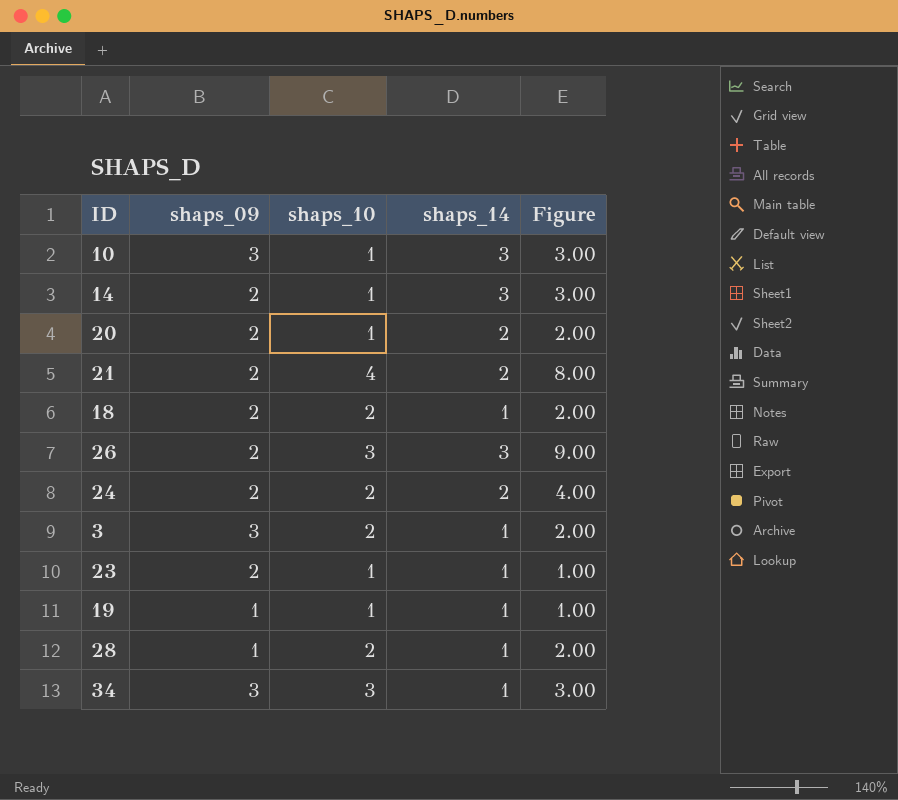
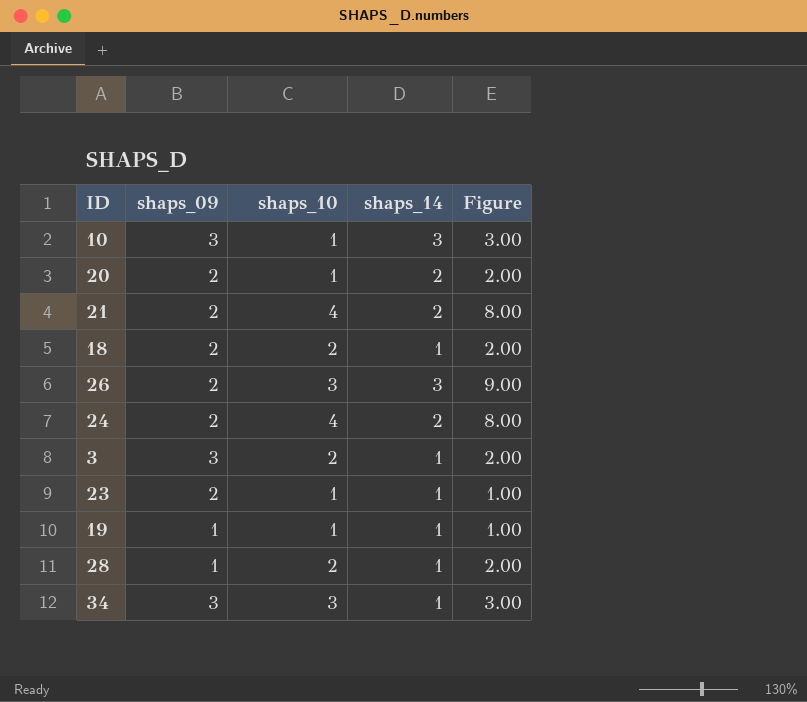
row 14: 2 | 1 | 3 | 3.00 -> none
24 | shaps_10: 2 -> 4
24 | Figure: 4.00 -> 8.00

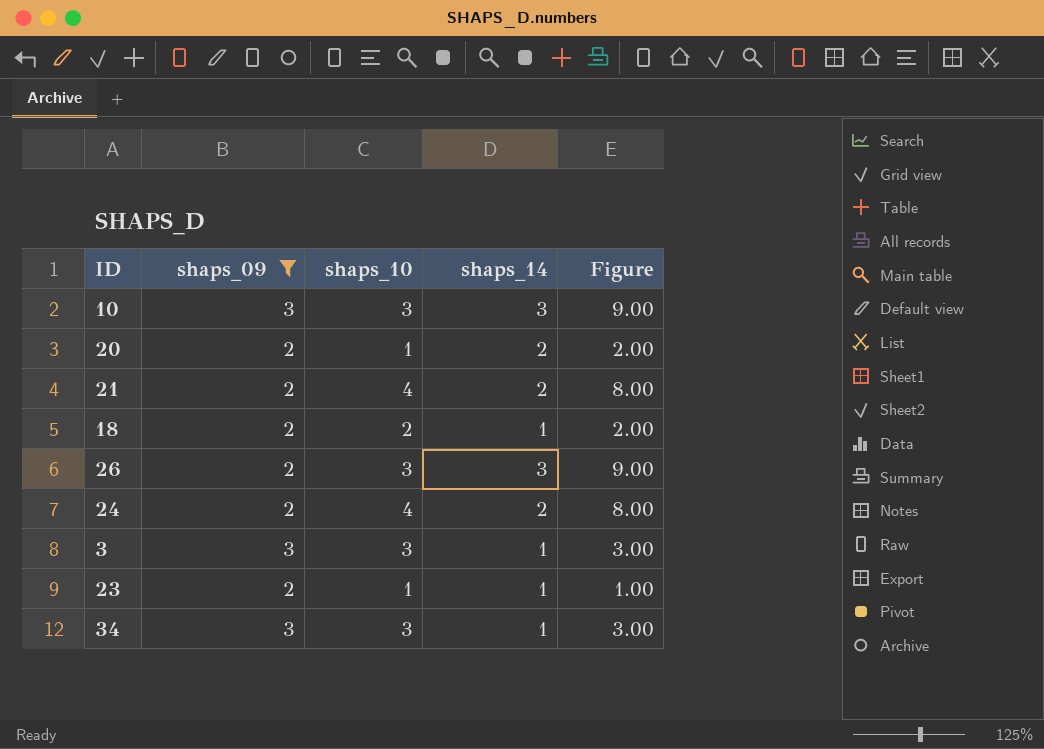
filter: none -> shaps_09 != 1
10 | shaps_10: 1 -> 3
10 | Figure: 3.00 -> 9.00
3 | shaps_10: 2 -> 3
3 | Figure: 2.00 -> 3.00

